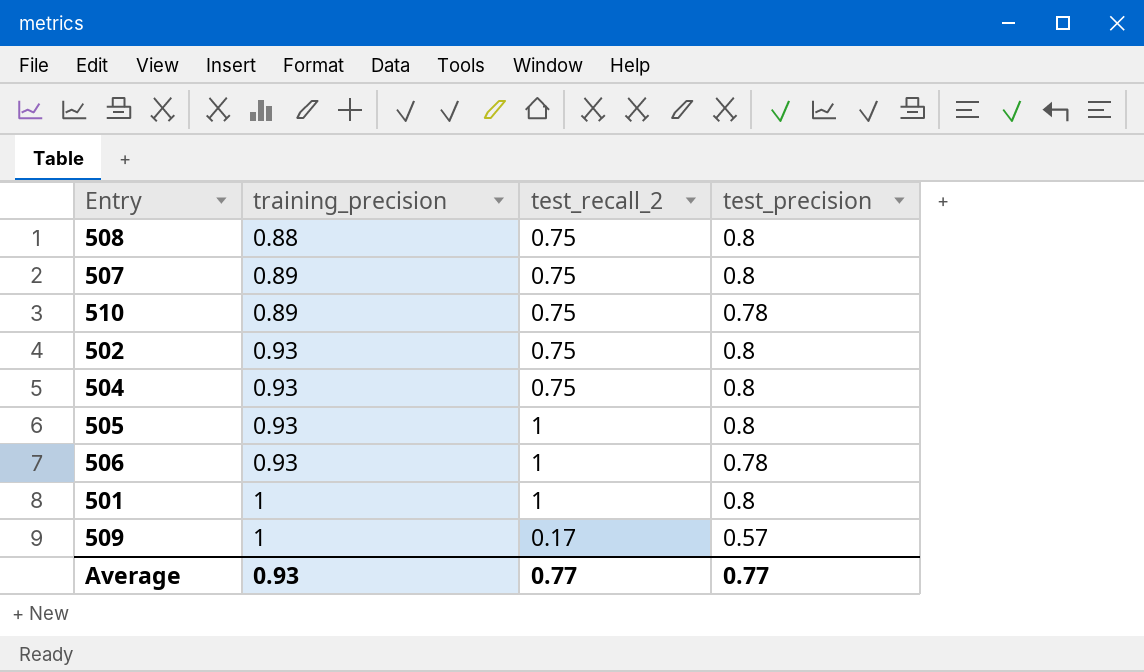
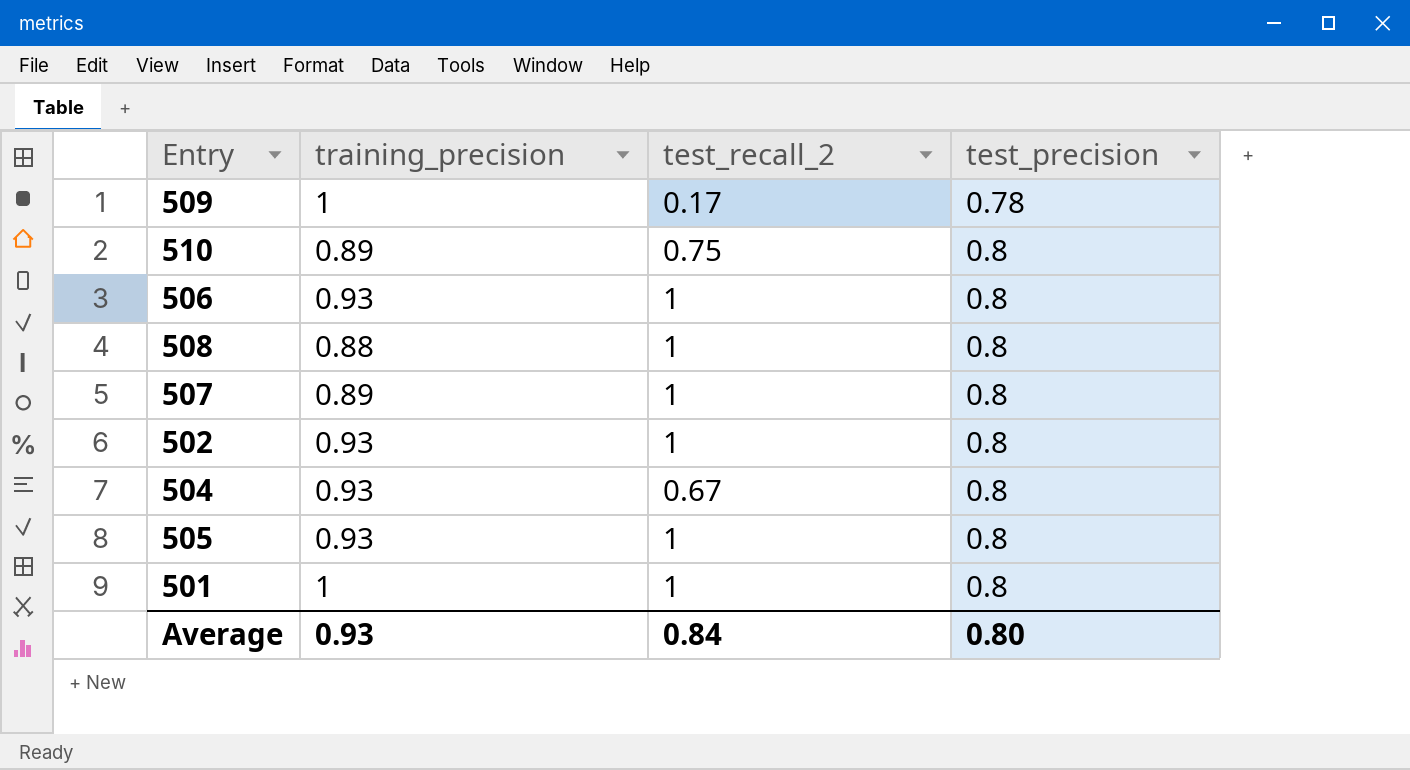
row order: training_precision ascending -> test_precision ascending
509 | test_precision: 0.57 -> 0.78
510 | test_precision: 0.78 -> 0.8
506 | test_precision: 0.78 -> 0.8
508 | test_recall_2: 0.75 -> 1
507 | test_recall_2: 0.75 -> 1
502 | test_recall_2: 0.75 -> 1
504 | test_recall_2: 0.75 -> 0.67
Average | test_recall_2: 0.77 -> 0.84
Average | test_precision: 0.77 -> 0.80

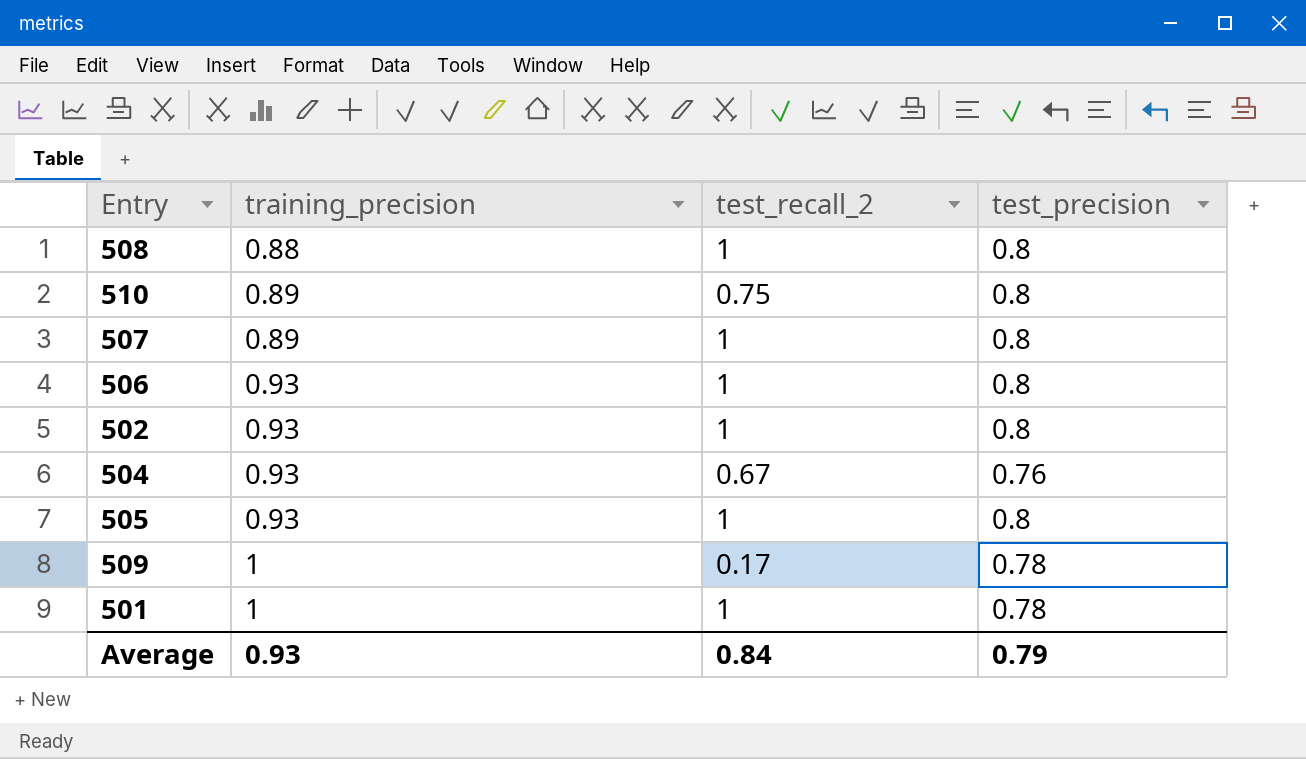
row order: test_precision ascending -> training_precision ascending
504 | test_precision: 0.8 -> 0.76
501 | test_precision: 0.8 -> 0.78
Average | test_precision: 0.80 -> 0.79

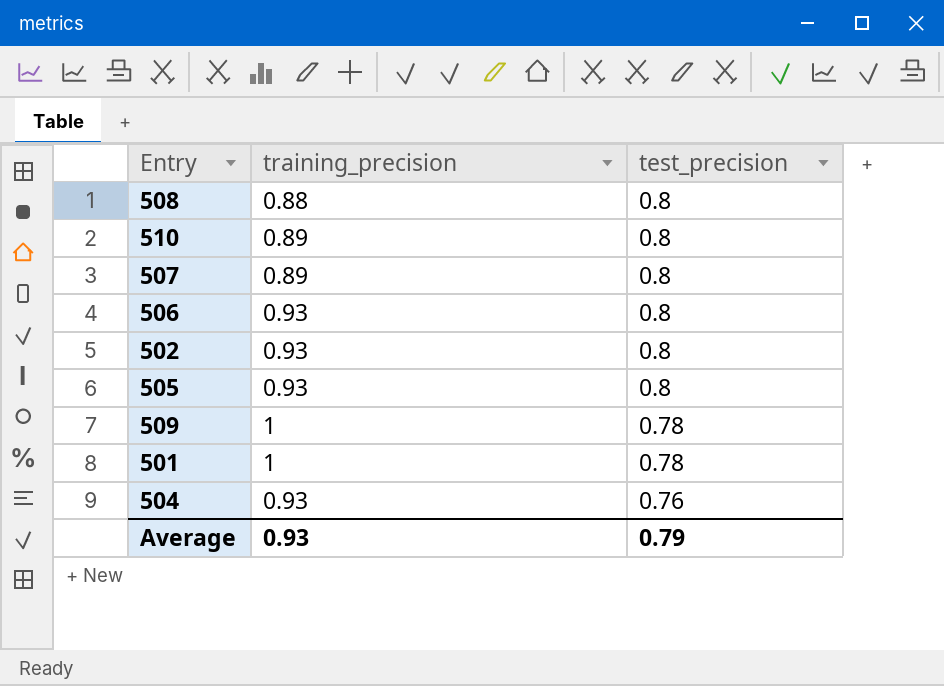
row order: training_precision ascending -> test_precision descending
column test_recall_2 | position: 3 -> none

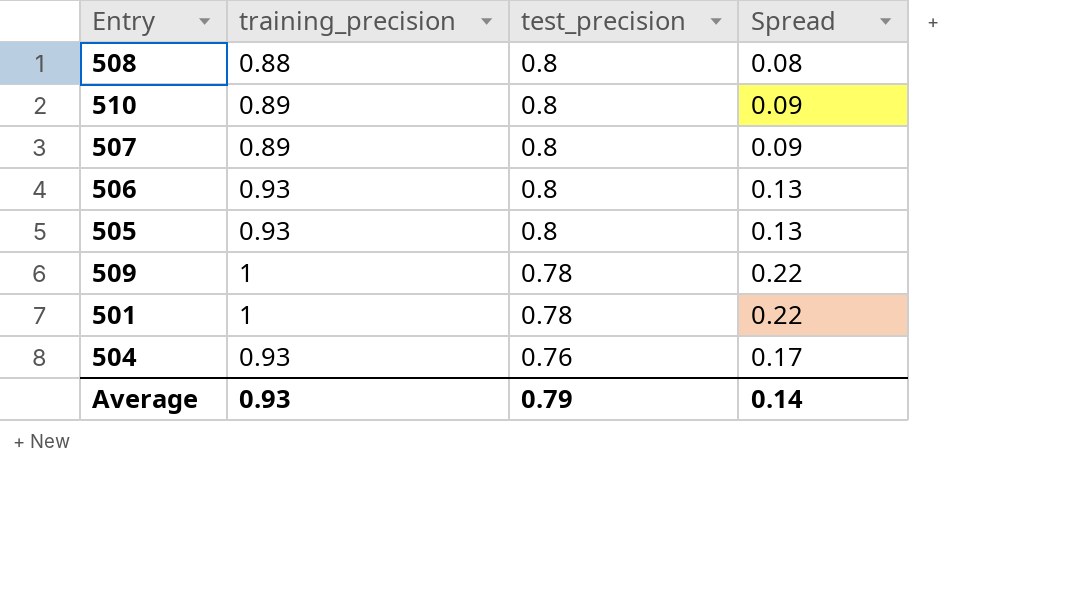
column Spread | formula: none -> [training_precision] - [test_precision]
row 502: 0.93 | 0.8 -> none

